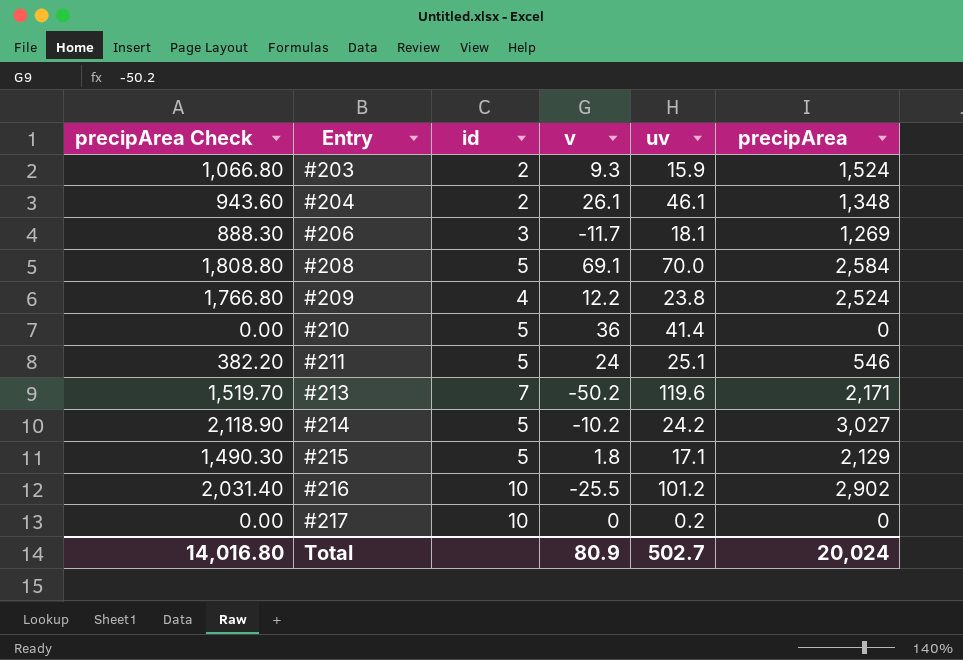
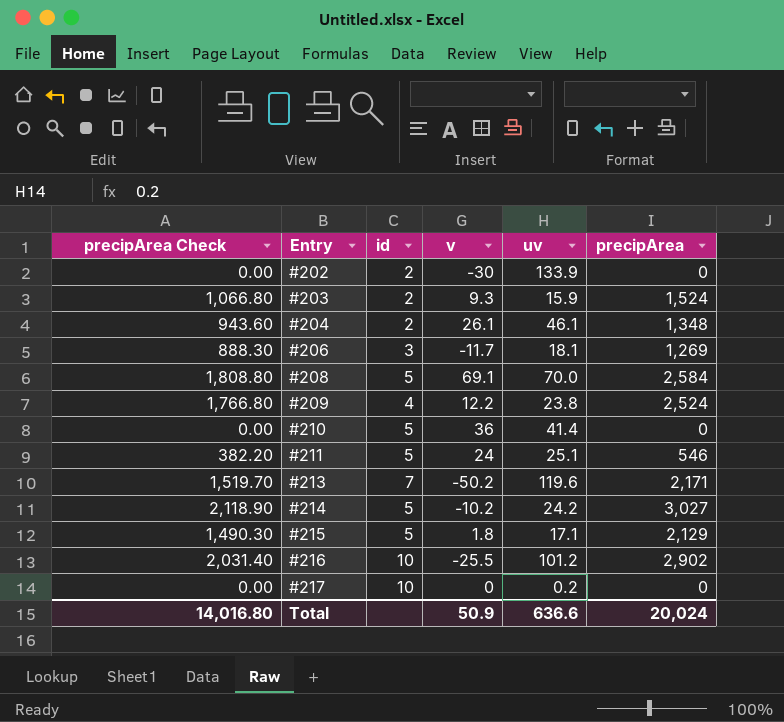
row #202: none -> 0.00 | 2 | -30 | 133.9 | 0
Total | v: 80.9 -> 50.9
Total | uv: 502.7 -> 636.6

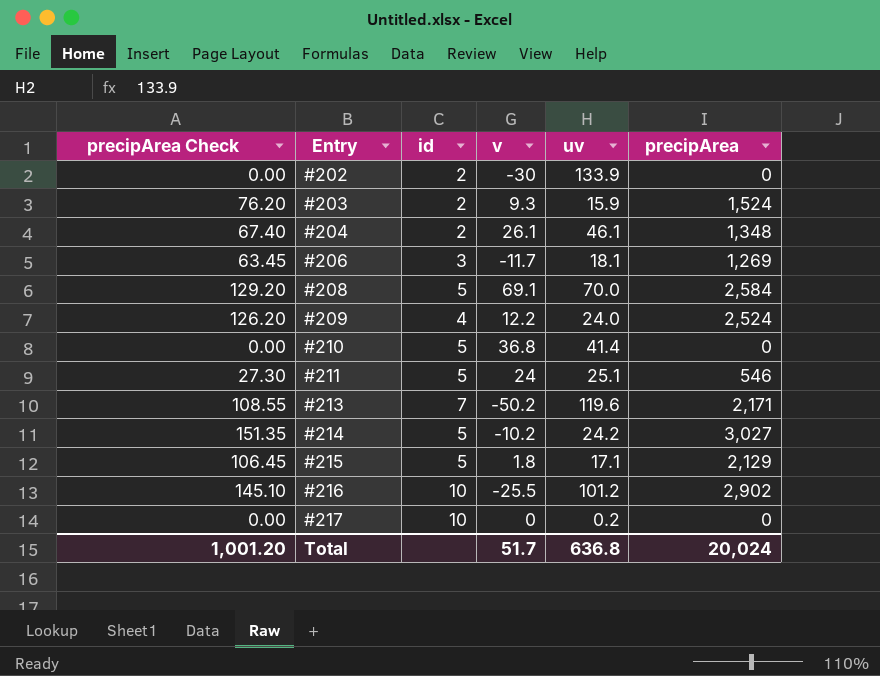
column precipArea Check | formula: [precipArea] * 0.7 -> [precipArea] * 0.05
#209 | uv: 23.8 -> 24.0
#210 | v: 36 -> 36.8
Total | precipArea Check: 14,016.80 -> 1,001.20
Total | v: 50.9 -> 51.7
Total | uv: 636.6 -> 636.8

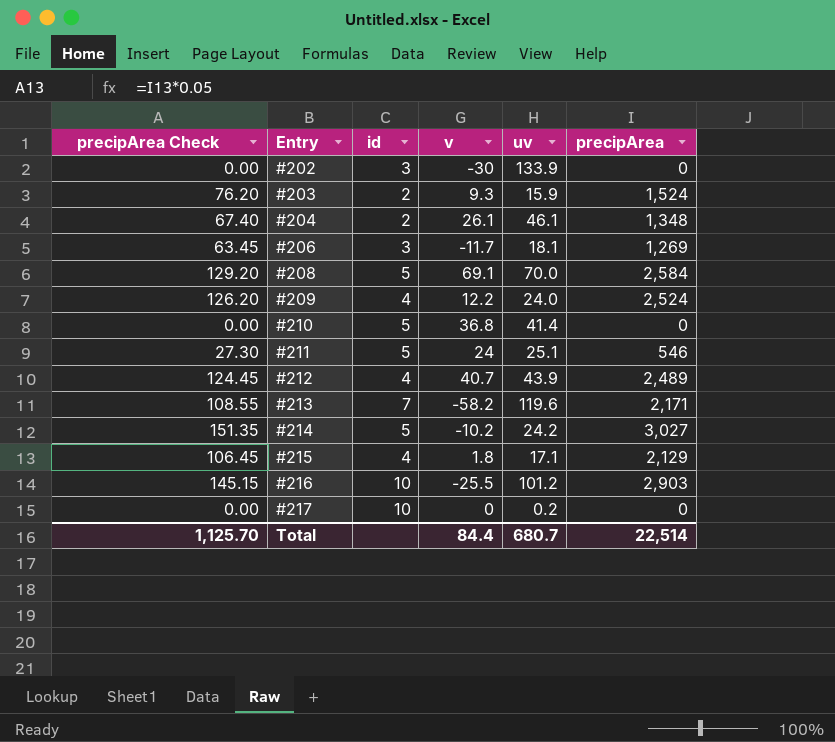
#202 | id: 2 -> 3
row #212: none -> 124.45 | 4 | 40.7 | 43.9 | 2,489
#213 | v: -50.2 -> -58.2
#215 | id: 5 -> 4
#216 | precipArea Check: 145.10 -> 145.15
#216 | precipArea: 2,902 -> 2,903
Total | precipArea Check: 1,001.20 -> 1,125.70
Total | v: 51.7 -> 84.4
Total | uv: 636.8 -> 680.7
Total | precipArea: 20,024 -> 22,514

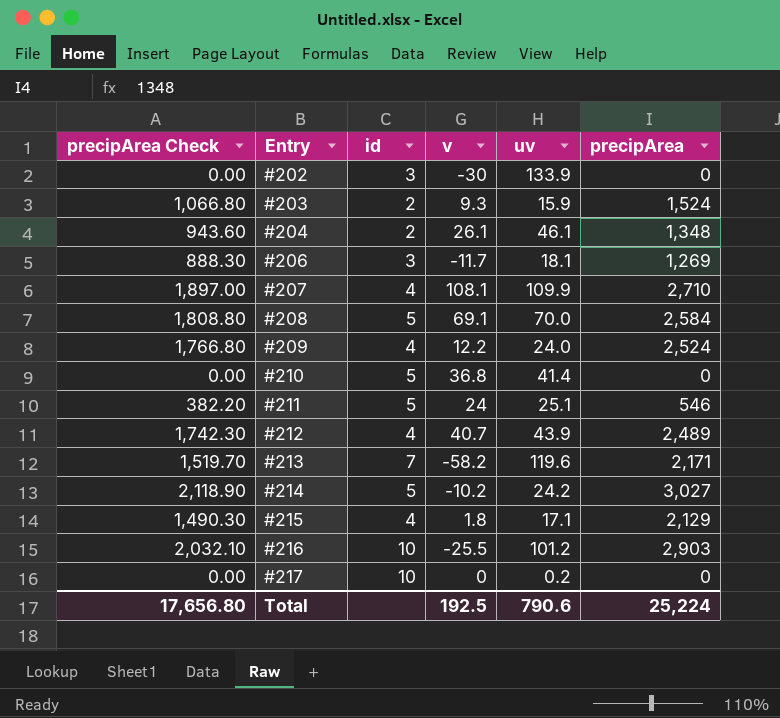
column precipArea Check | formula: [precipArea] * 0.05 -> [precipArea] * 0.7
row #207: none -> 1,897.00 | 4 | 108.1 | 109.9 | 2,710
Total | precipArea Check: 1,125.70 -> 17,656.80
Total | v: 84.4 -> 192.5
Total | uv: 680.7 -> 790.6
Total | precipArea: 22,514 -> 25,224

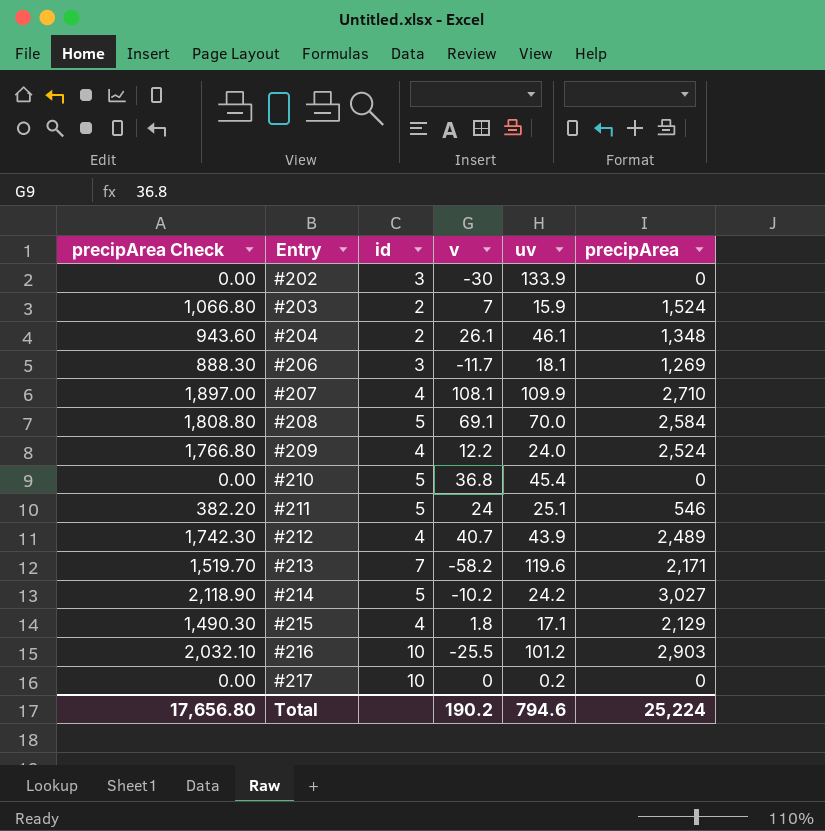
#203 | v: 9.3 -> 7
#210 | uv: 41.4 -> 45.4
Total | v: 192.5 -> 190.2
Total | uv: 790.6 -> 794.6

